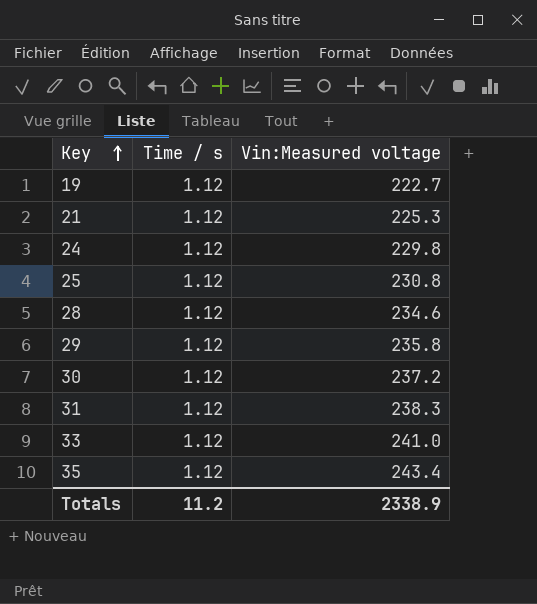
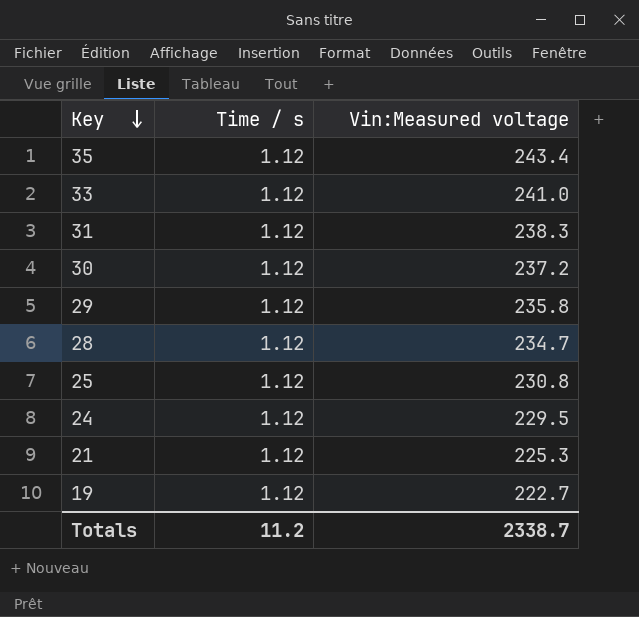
row order: Key ascending -> Key descending
28 | Vin:Measured voltage: 234.6 -> 234.7
24 | Vin:Measured voltage: 229.8 -> 229.5
Totals | Vin:Measured voltage: 2338.9 -> 2338.7

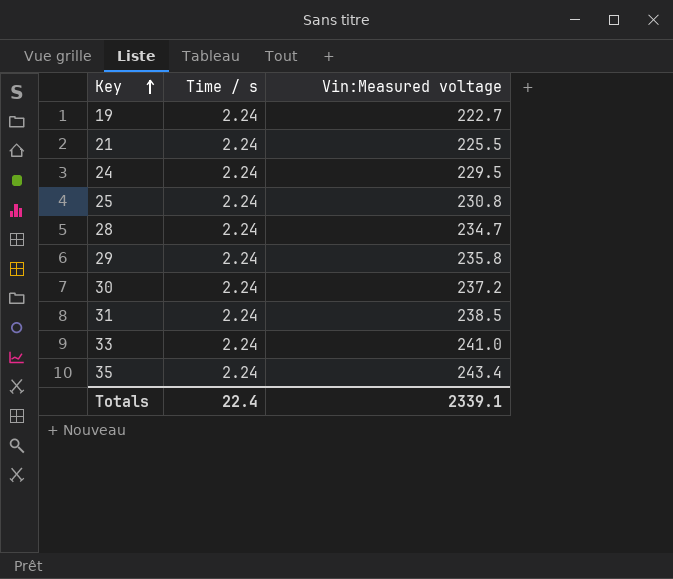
row order: Key descending -> Key ascending
19 | Time / s: 1.12 -> 2.24
21 | Time / s: 1.12 -> 2.24
21 | Vin:Measured voltage: 225.3 -> 225.5
24 | Time / s: 1.12 -> 2.24
25 | Time / s: 1.12 -> 2.24
28 | Time / s: 1.12 -> 2.24
29 | Time / s: 1.12 -> 2.24
30 | Time / s: 1.12 -> 2.24
31 | Time / s: 1.12 -> 2.24
31 | Vin:Measured voltage: 238.3 -> 238.5
33 | Time / s: 1.12 -> 2.24
35 | Time / s: 1.12 -> 2.24
Totals | Time / s: 11.2 -> 22.4
Totals | Vin:Measured voltage: 2338.7 -> 2339.1

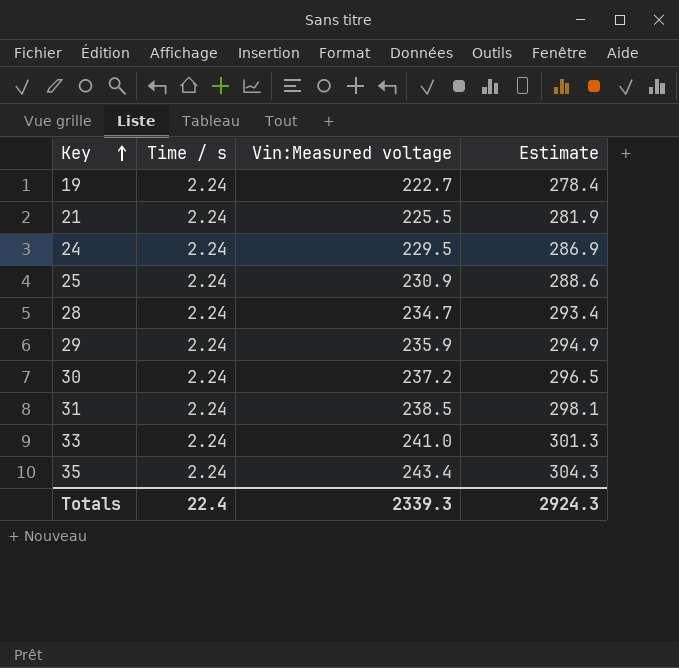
column Estimate | formula: none -> [Vin:Measured voltage] * 1.25
25 | Vin:Measured voltage: 230.8 -> 230.9
29 | Vin:Measured voltage: 235.8 -> 235.9
Totals | Vin:Measured voltage: 2339.1 -> 2339.3

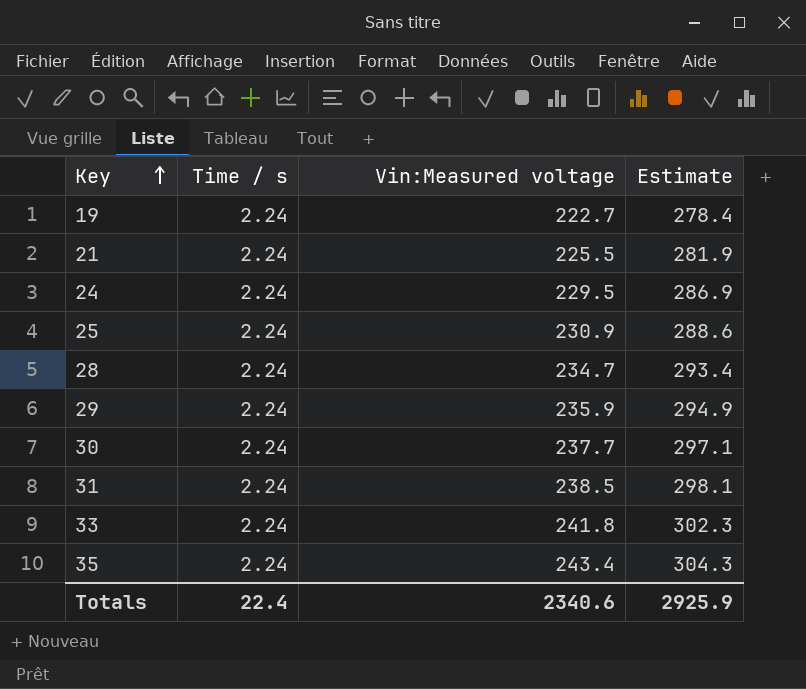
30 | Vin:Measured voltage: 237.2 -> 237.7
30 | Estimate: 296.5 -> 297.1
33 | Vin:Measured voltage: 241.0 -> 241.8
33 | Estimate: 301.3 -> 302.3
Totals | Vin:Measured voltage: 2339.3 -> 2340.6
Totals | Estimate: 2924.3 -> 2925.9

